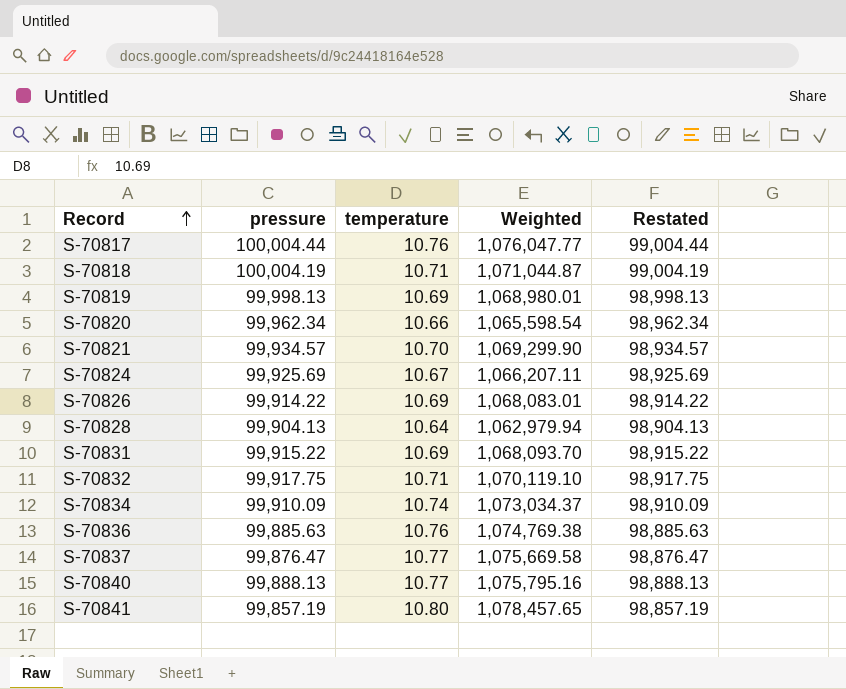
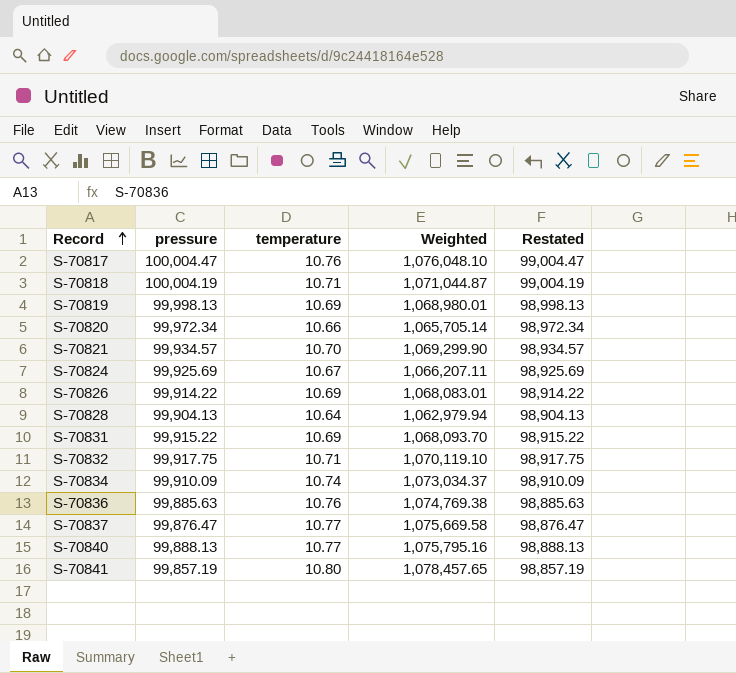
S-70817 | pressure: 100,004.44 -> 100,004.47
S-70817 | Weighted: 1,076,047.77 -> 1,076,048.10
S-70817 | Restated: 99,004.44 -> 99,004.47
S-70820 | pressure: 99,962.34 -> 99,972.34
S-70820 | Weighted: 1,065,598.54 -> 1,065,705.14
S-70820 | Restated: 98,962.34 -> 98,972.34

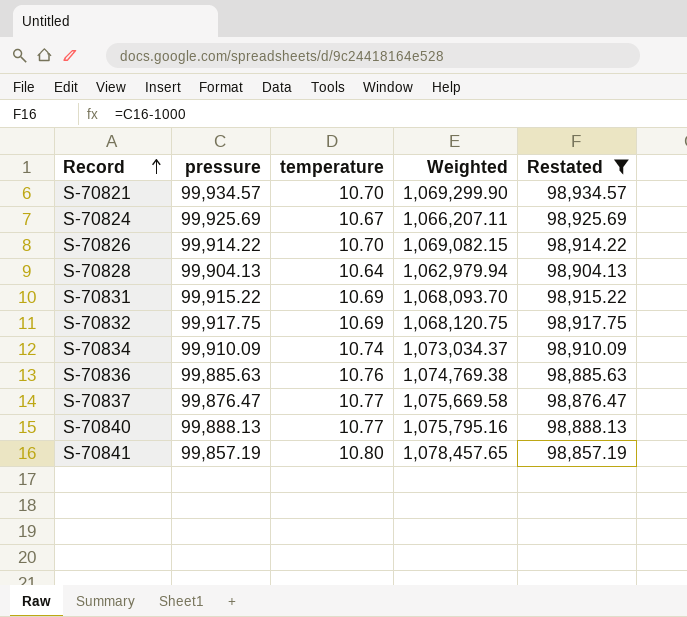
filter: none -> Restated <= 98,934.57
S-70826 | temperature: 10.69 -> 10.70
S-70826 | Weighted: 1,068,083.01 -> 1,069,082.15
S-70832 | temperature: 10.71 -> 10.69
S-70832 | Weighted: 1,070,119.10 -> 1,068,120.75

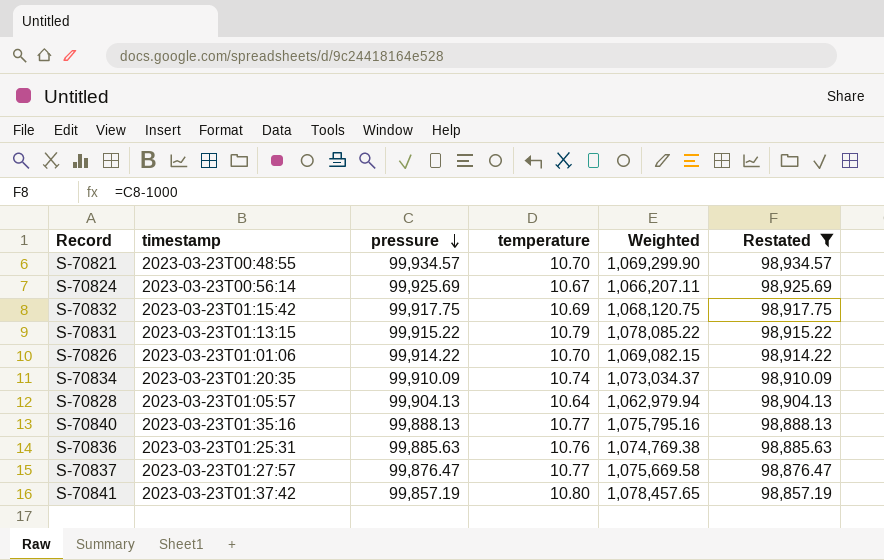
row order: Record ascending -> pressure descending
column timestamp | position: none -> 2
S-70831 | temperature: 10.69 -> 10.79
S-70831 | Weighted: 1,068,093.70 -> 1,078,085.22

